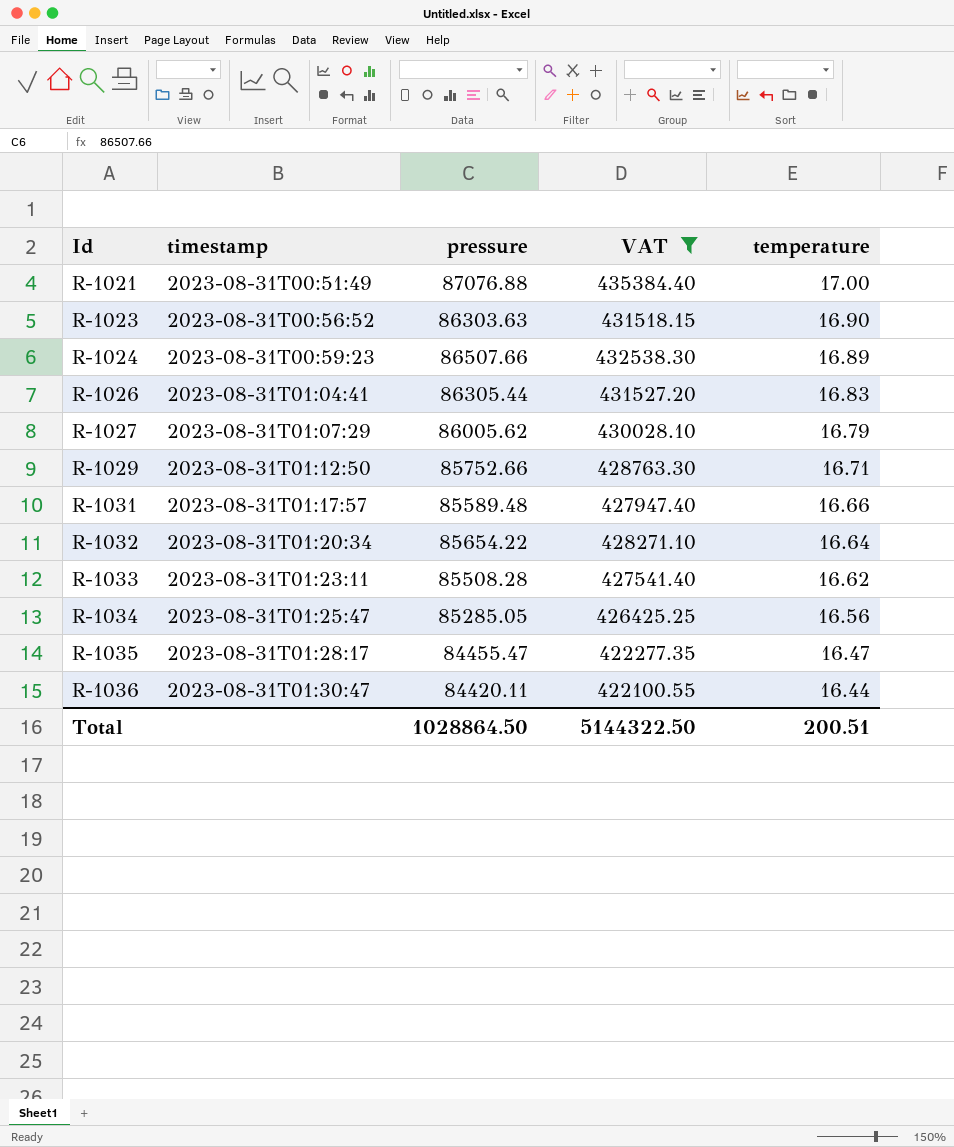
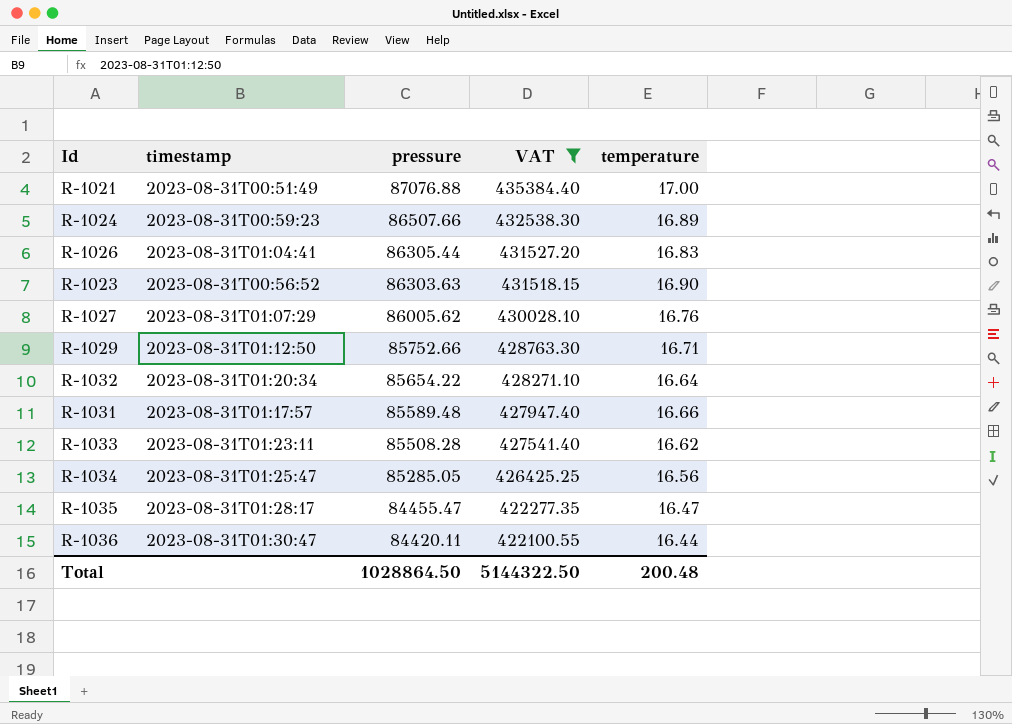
row order: Id ascending -> pressure descending
R-1027 | temperature: 16.79 -> 16.76
Total | temperature: 200.51 -> 200.48

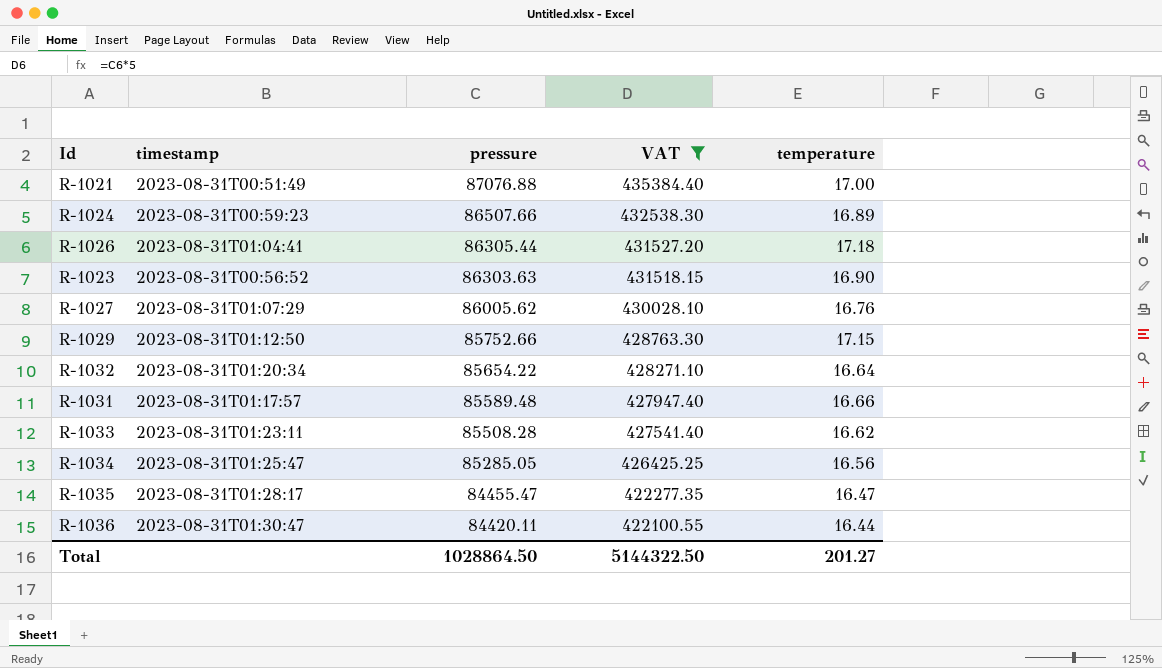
R-1026 | temperature: 16.83 -> 17.18
R-1029 | temperature: 16.71 -> 17.15
Total | temperature: 200.48 -> 201.27

